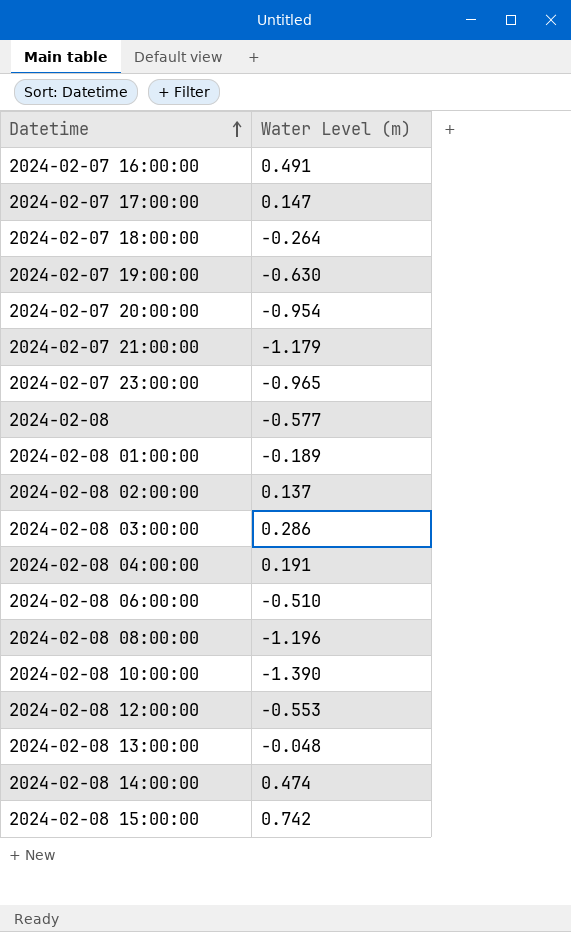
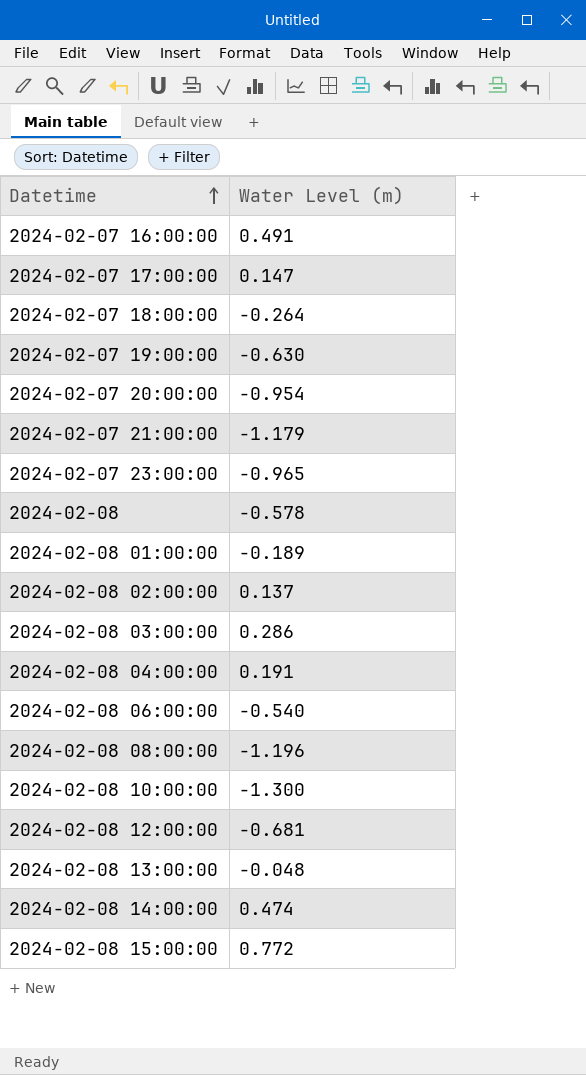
2024-02-08 | Water Level (m): -0.577 -> -0.578
2024-02-08 06:00:00 | Water Level (m): -0.510 -> -0.540
2024-02-08 10:00:00 | Water Level (m): -1.390 -> -1.300
2024-02-08 12:00:00 | Water Level (m): -0.553 -> -0.681
2024-02-08 15:00:00 | Water Level (m): 0.742 -> 0.772

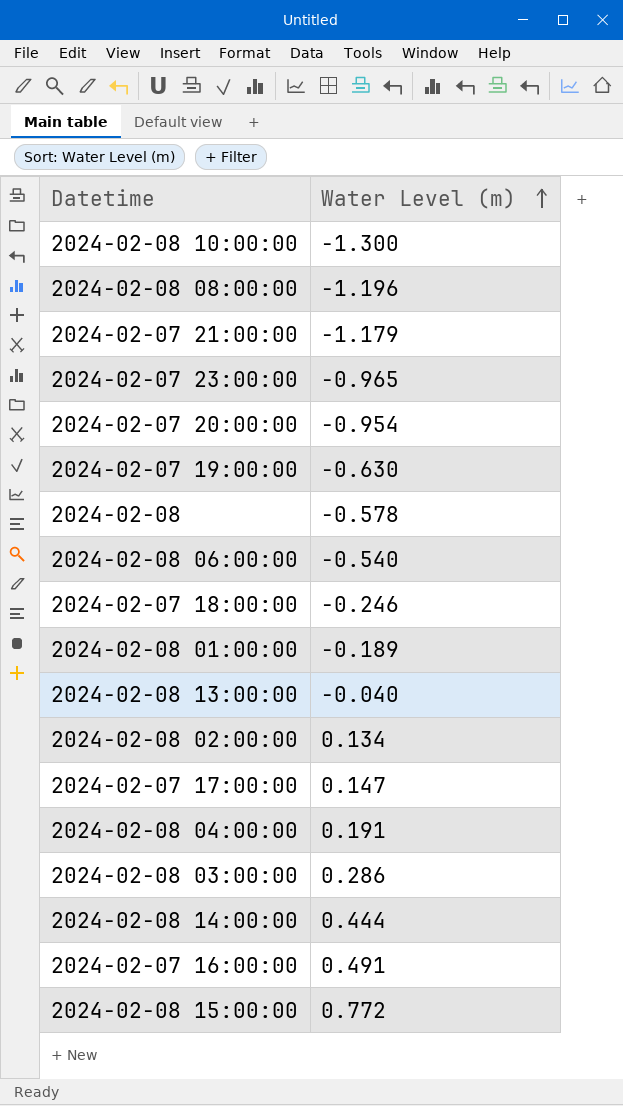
row order: Datetime ascending -> Water Level (m) ascending
row 2024-02-08 12:00:00: -0.681 -> none
2024-02-07 18:00:00 | Water Level (m): -0.264 -> -0.246
2024-02-08 13:00:00 | Water Level (m): -0.048 -> -0.040
2024-02-08 02:00:00 | Water Level (m): 0.137 -> 0.134
2024-02-08 14:00:00 | Water Level (m): 0.474 -> 0.444

